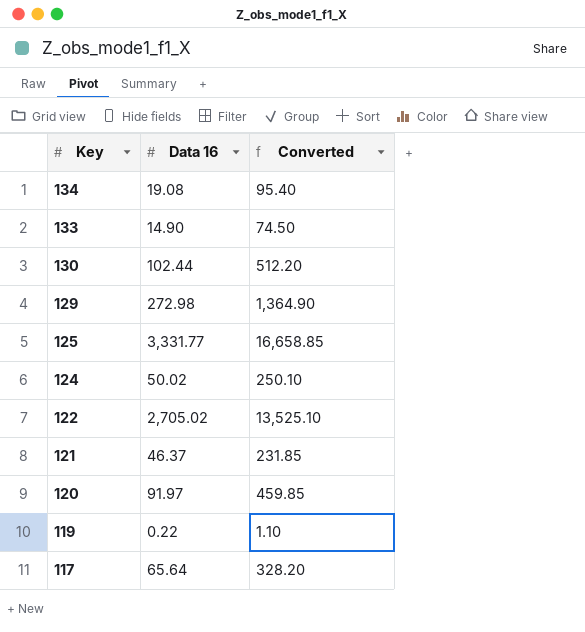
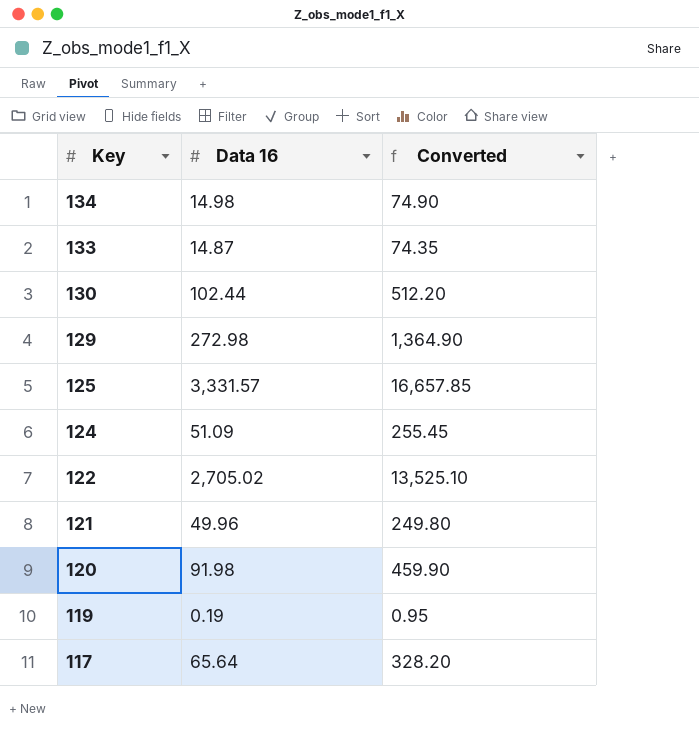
134 | Data 16: 19.08 -> 14.98
134 | Converted: 95.40 -> 74.90
133 | Data 16: 14.90 -> 14.87
133 | Converted: 74.50 -> 74.35
125 | Data 16: 3,331.77 -> 3,331.57
125 | Converted: 16,658.85 -> 16,657.85
124 | Data 16: 50.02 -> 51.09
124 | Converted: 250.10 -> 255.45
121 | Data 16: 46.37 -> 49.96
121 | Converted: 231.85 -> 249.80
120 | Data 16: 91.97 -> 91.98
120 | Converted: 459.85 -> 459.90
119 | Data 16: 0.22 -> 0.19
119 | Converted: 1.10 -> 0.95

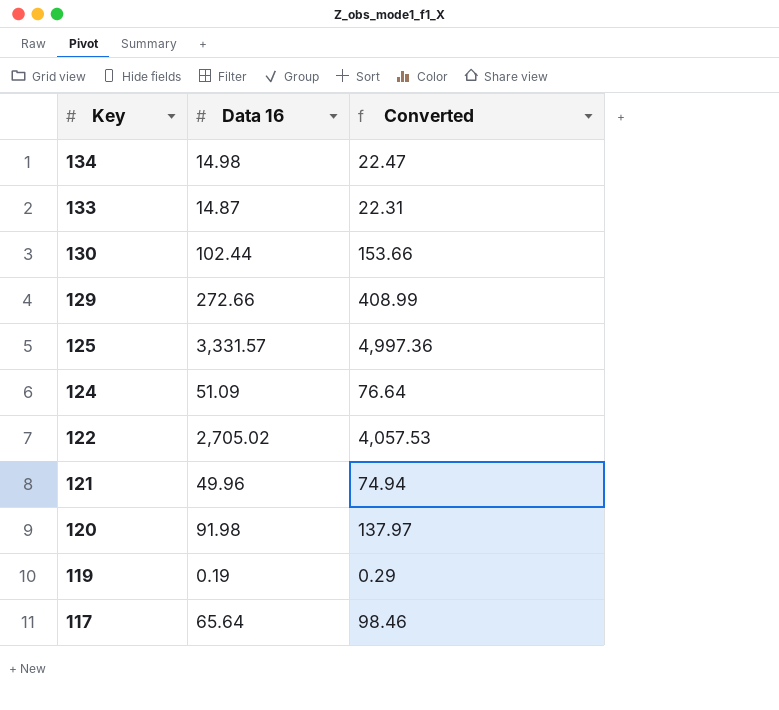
column Converted | formula: [Data 16] * 5 -> [Data 16] * 1.5
129 | Data 16: 272.98 -> 272.66

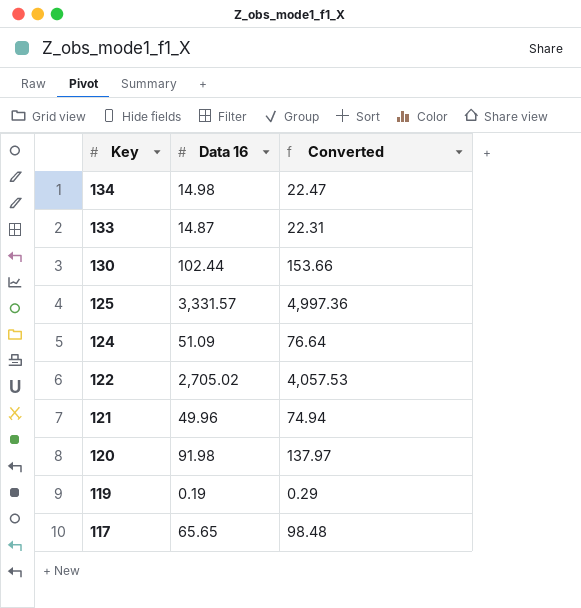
row 129: 272.66 | 408.99 -> none
117 | Data 16: 65.64 -> 65.65
117 | Converted: 98.46 -> 98.48

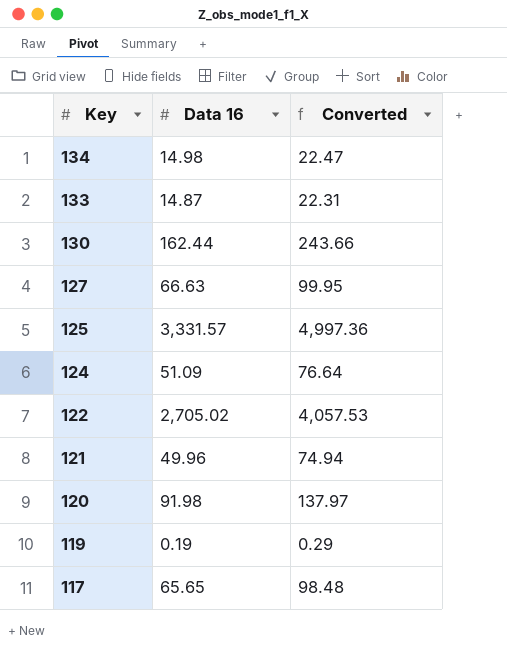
130 | Data 16: 102.44 -> 162.44
130 | Converted: 153.66 -> 243.66
row 127: none -> 66.63 | 99.95

